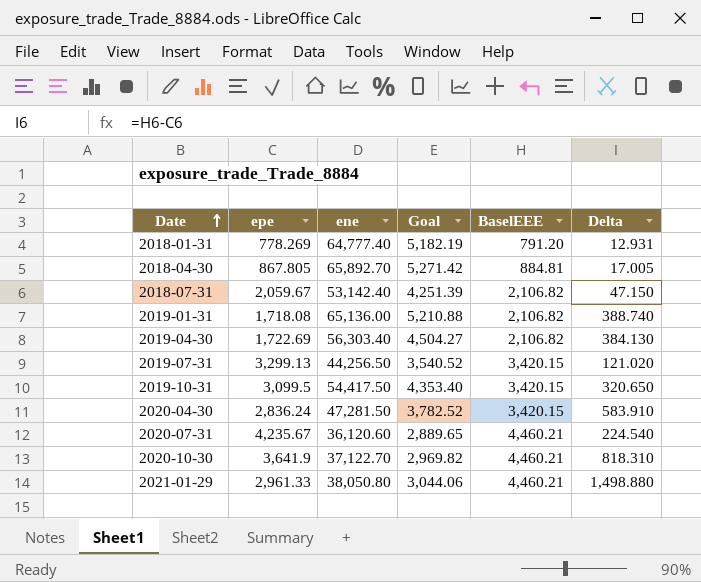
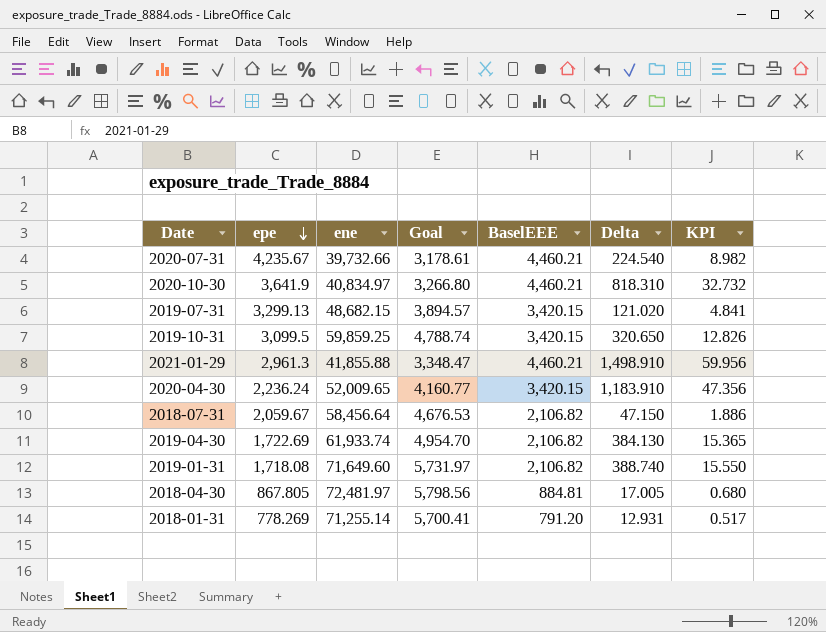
row order: Date ascending -> epe descending
column KPI | formula: none -> [Delta] * 0.04
2020-07-31 | ene: 36,120.60 -> 39,732.66
2020-07-31 | Goal: 2,889.65 -> 3,178.61
2020-10-30 | ene: 37,122.70 -> 40,834.97
2020-10-30 | Goal: 2,969.82 -> 3,266.80
2019-07-31 | ene: 44,256.50 -> 48,682.15
2019-07-31 | Goal: 3,540.52 -> 3,894.57
2019-10-31 | ene: 54,417.50 -> 59,859.25
2019-10-31 | Goal: 4,353.40 -> 4,788.74
2021-01-29 | epe: 2,961.33 -> 2,961.3
2021-01-29 | ene: 38,050.80 -> 41,855.88
2021-01-29 | Goal: 3,044.06 -> 3,348.47
2021-01-29 | Delta: 1,498.880 -> 1,498.910
2020-04-30 | epe: 2,836.24 -> 2,236.24
2020-04-30 | ene: 47,281.50 -> 52,009.65
2020-04-30 | Goal: 3,782.52 -> 4,160.77
2020-04-30 | Delta: 583.910 -> 1,183.910
2018-07-31 | ene: 53,142.40 -> 58,456.64
2018-07-31 | Goal: 4,251.39 -> 4,676.53
2019-04-30 | ene: 56,303.40 -> 61,933.74
2019-04-30 | Goal: 4,504.27 -> 4,954.70
2019-01-31 | ene: 65,136.00 -> 71,649.60
2019-01-31 | Goal: 5,210.88 -> 5,731.97
2018-04-30 | ene: 65,892.70 -> 72,481.97
2018-04-30 | Goal: 5,271.42 -> 5,798.56
2018-01-31 | ene: 64,777.40 -> 71,255.14
2018-01-31 | Goal: 5,182.19 -> 5,700.41

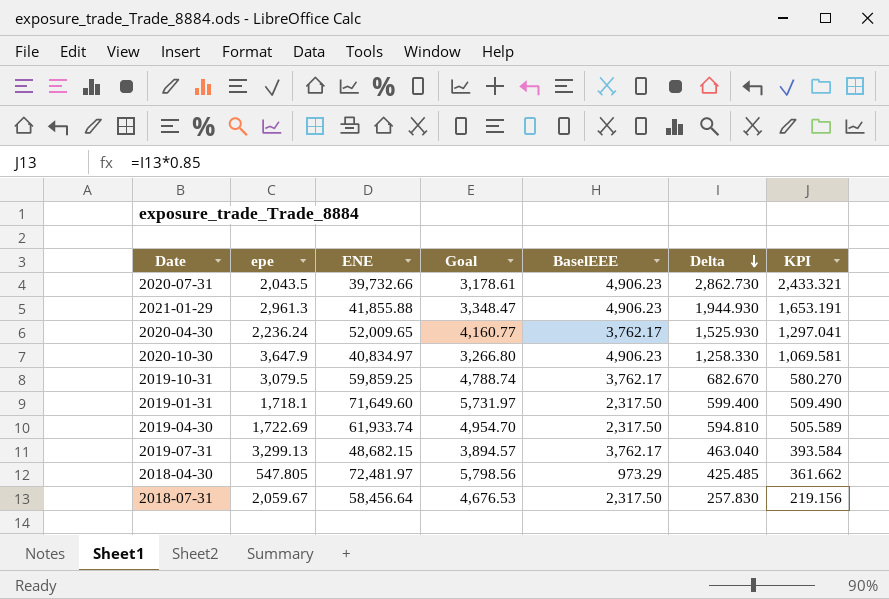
row order: epe descending -> Delta descending
column name: ene -> ENE
column KPI | formula: [Delta] * 0.04 -> [Delta] * 0.85
row 2018-01-31: 778.269 | 71,255.14 | 5,700.41 | 791.20 | 12.931 | 0.517 -> none
2020-07-31 | epe: 4,235.67 -> 2,043.5
2020-07-31 | BaselEEE: 4,460.21 -> 4,906.23
2020-07-31 | Delta: 224.540 -> 2,862.730
2021-01-29 | BaselEEE: 4,460.21 -> 4,906.23
2021-01-29 | Delta: 1,498.910 -> 1,944.930
2020-04-30 | BaselEEE: 3,420.15 -> 3,762.17
2020-04-30 | Delta: 1,183.910 -> 1,525.930
2020-10-30 | epe: 3,641.9 -> 3,647.9
2020-10-30 | BaselEEE: 4,460.21 -> 4,906.23
2020-10-30 | Delta: 818.310 -> 1,258.330
2019-10-31 | epe: 3,099.5 -> 3,079.5
2019-10-31 | BaselEEE: 3,420.15 -> 3,762.17
2019-10-31 | Delta: 320.650 -> 682.670
2019-01-31 | epe: 1,718.08 -> 1,718.1
2019-01-31 | BaselEEE: 2,106.82 -> 2,317.50
2019-01-31 | Delta: 388.740 -> 599.400
2019-04-30 | BaselEEE: 2,106.82 -> 2,317.50
2019-04-30 | Delta: 384.130 -> 594.810
2019-07-31 | BaselEEE: 3,420.15 -> 3,762.17
2019-07-31 | Delta: 121.020 -> 463.040
2018-04-30 | epe: 867.805 -> 547.805
2018-04-30 | BaselEEE: 884.81 -> 973.29
2018-04-30 | Delta: 17.005 -> 425.485
2018-07-31 | BaselEEE: 2,106.82 -> 2,317.50
2018-07-31 | Delta: 47.150 -> 257.830

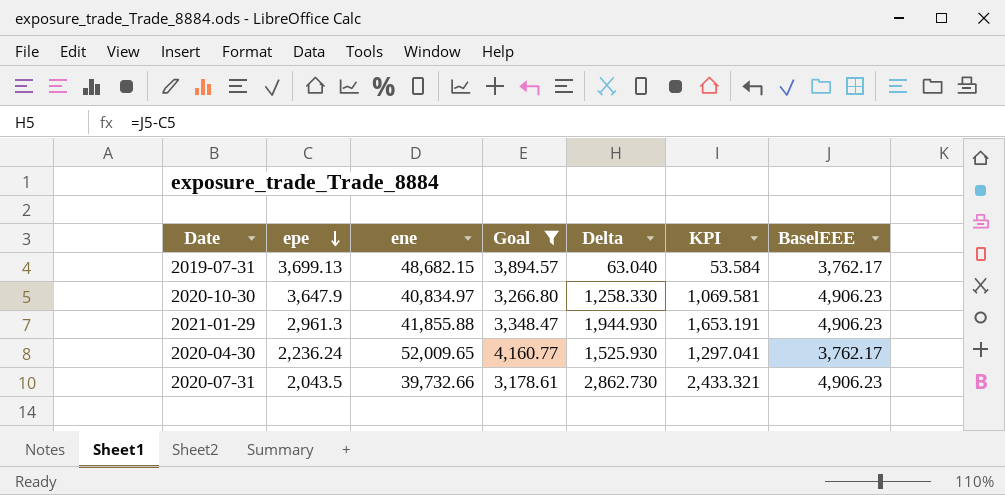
filter: none -> Goal <= 4,160.77
row order: Delta descending -> epe descending
column name: ENE -> ene
column BaselEEE | position: 5 -> 7
2019-07-31 | epe: 3,299.13 -> 3,699.13
2019-07-31 | Delta: 463.040 -> 63.040
2019-07-31 | KPI: 393.584 -> 53.584

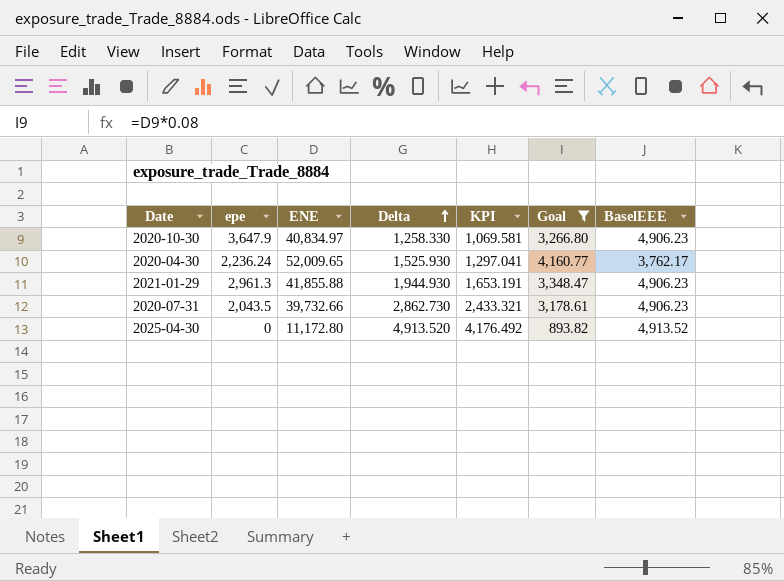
row order: epe descending -> Delta ascending
column name: ene -> ENE
column Goal | position: 4 -> 6
row 2019-07-31: 3,699.13 | 48,682.15 | 3,894.57 | 63.040 | 53.584 | 3,762.17 -> none
row 2025-04-30: none -> 0 | 11,172.80 | 4,913.520 | 4,176.492 | 893.82 | 4,913.52

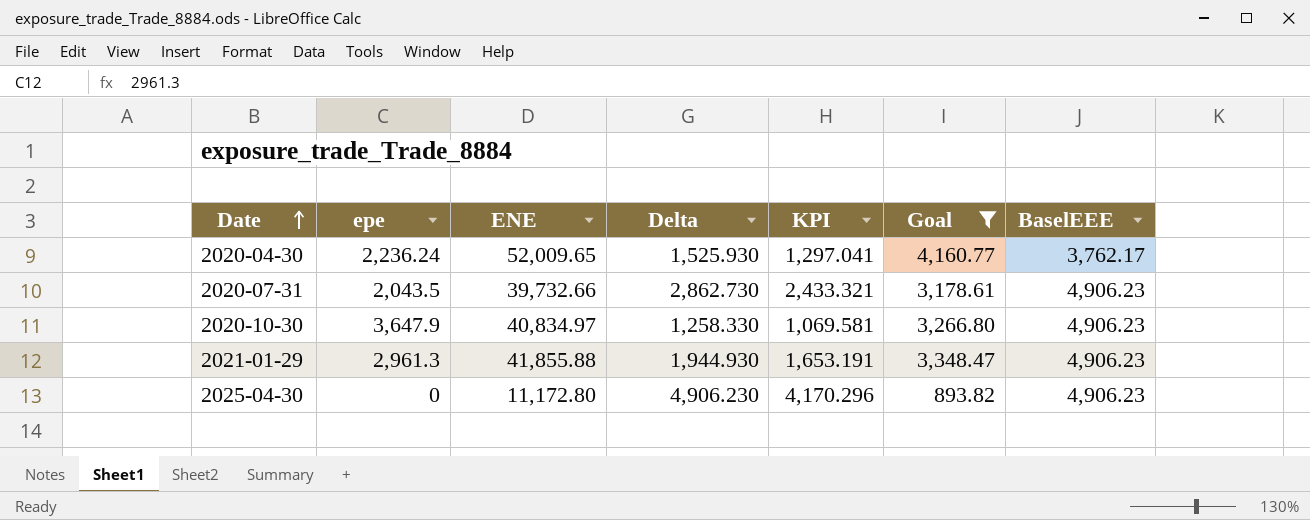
row order: Delta ascending -> Date ascending
2025-04-30 | Delta: 4,913.520 -> 4,906.230
2025-04-30 | KPI: 4,176.492 -> 4,170.296
2025-04-30 | BaselEEE: 4,913.52 -> 4,906.23

